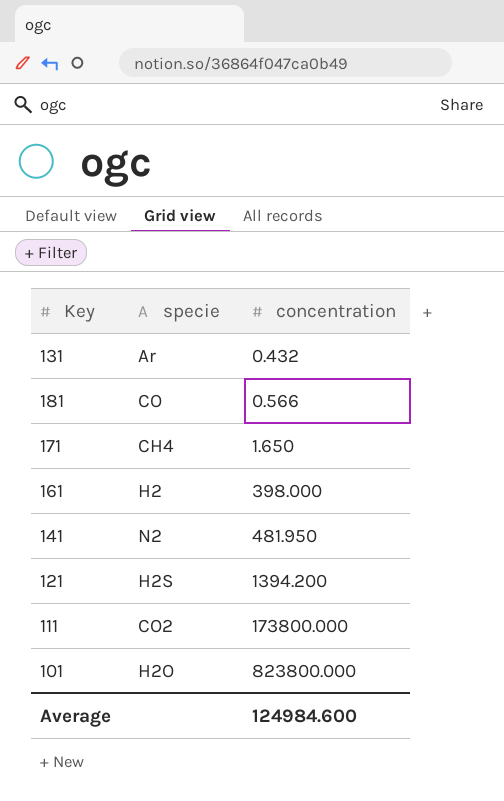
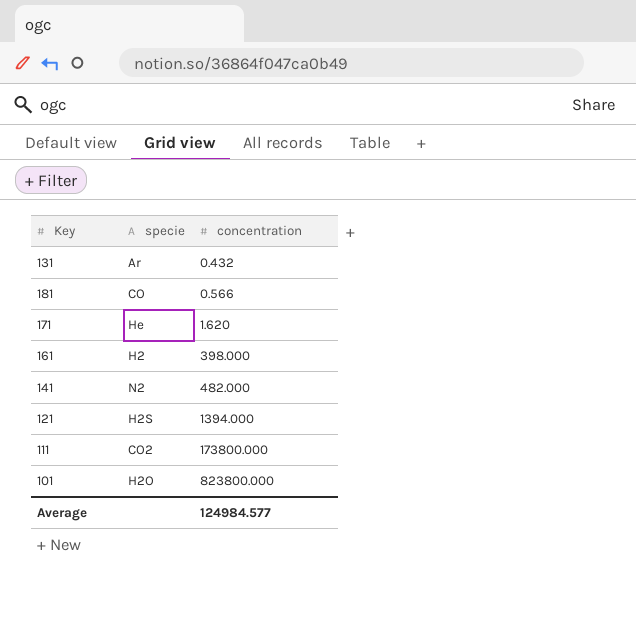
171 | specie: CH4 -> He
171 | concentration: 1.650 -> 1.620
141 | concentration: 481.950 -> 482.000
121 | concentration: 1394.200 -> 1394.000
Average | concentration: 124984.600 -> 124984.577

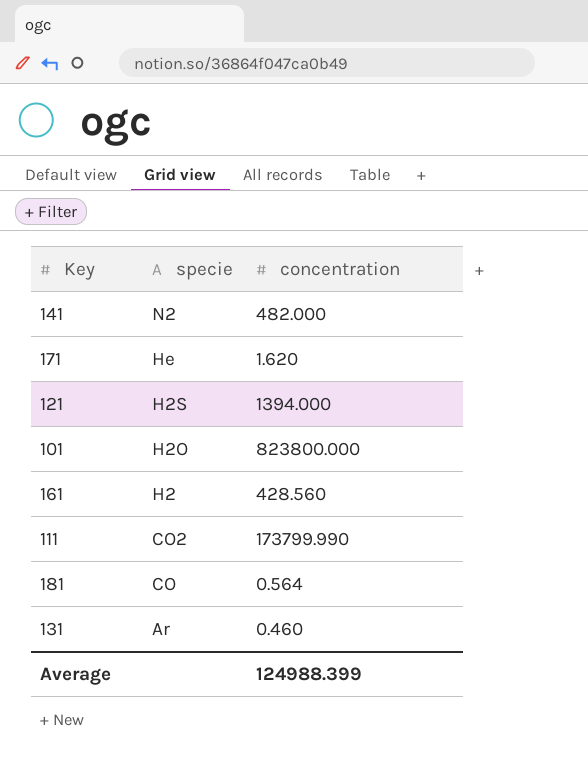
row order: concentration ascending -> specie descending
161 | concentration: 398.000 -> 428.560
111 | concentration: 173800.000 -> 173799.990
181 | concentration: 0.566 -> 0.564
131 | concentration: 0.432 -> 0.460
Average | concentration: 124984.577 -> 124988.399

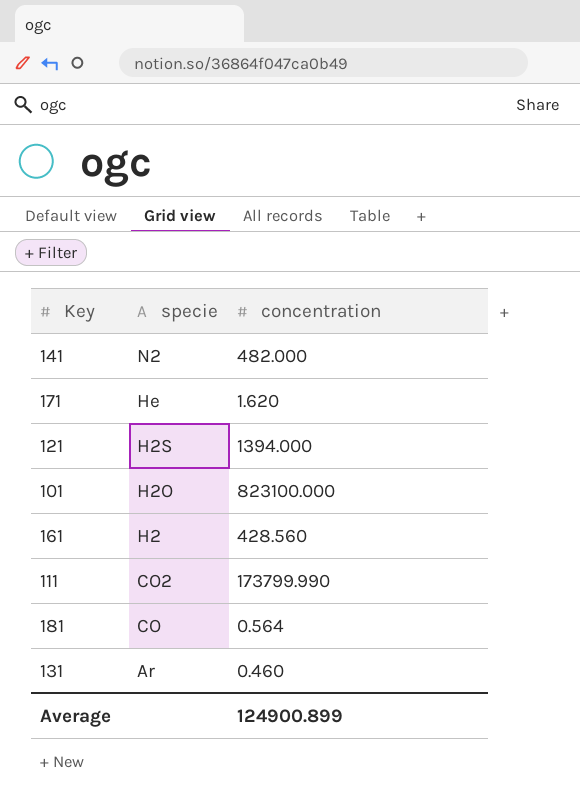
101 | concentration: 823800.000 -> 823100.000
Average | concentration: 124988.399 -> 124900.899

